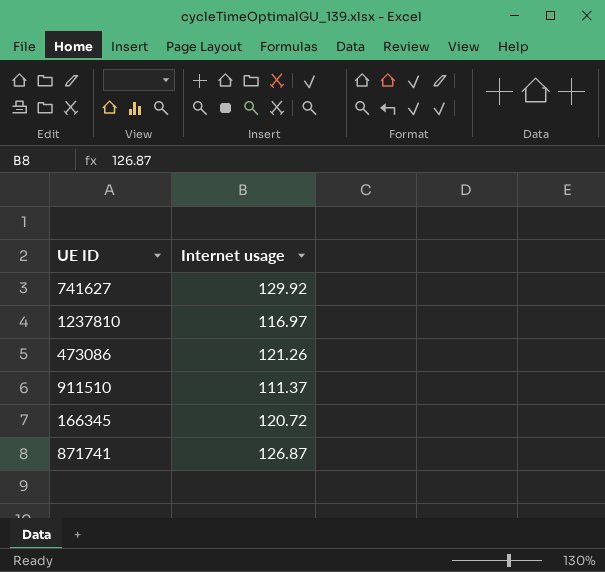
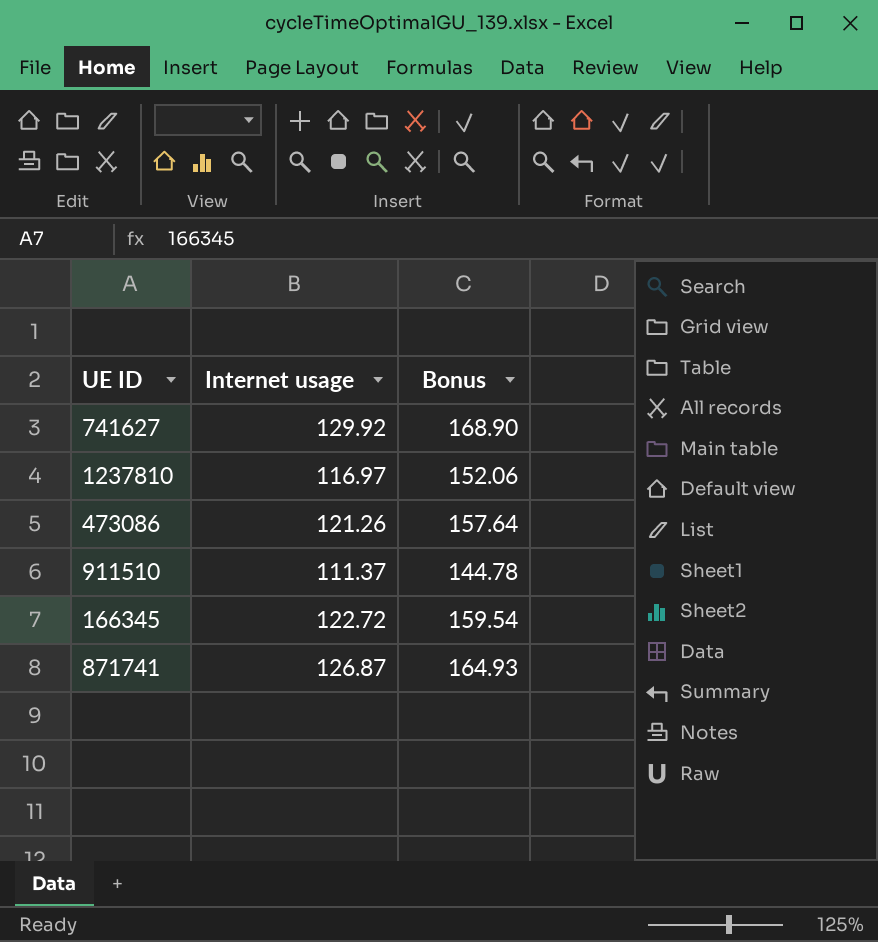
column Bonus | formula: none -> [Internet usage] * 1.3
166345 | Internet usage: 120.72 -> 122.72

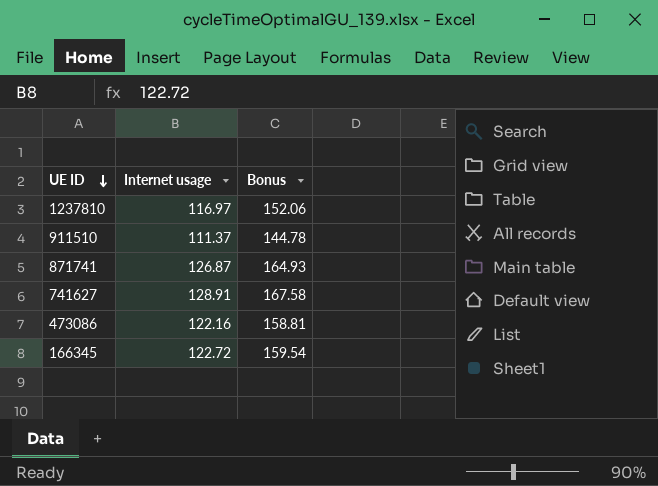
row order: none -> UE ID descending
741627 | Internet usage: 129.92 -> 128.91
741627 | Bonus: 168.90 -> 167.58
473086 | Internet usage: 121.26 -> 122.16
473086 | Bonus: 157.64 -> 158.81

